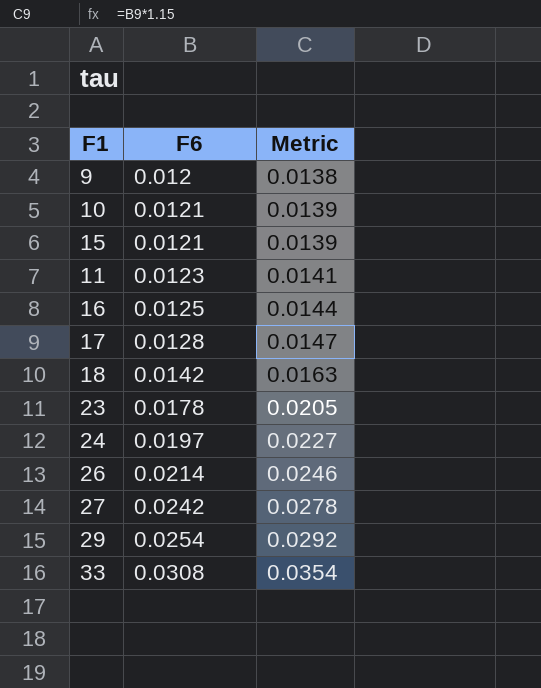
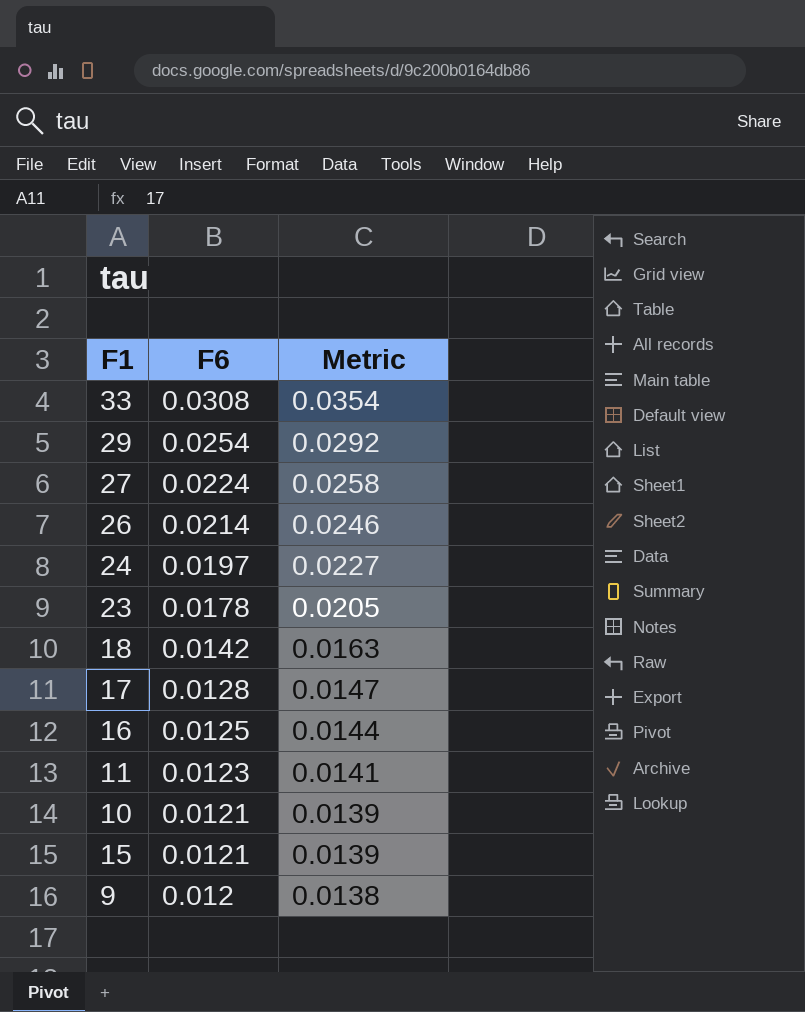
row order: F6 ascending -> F6 descending
27 | F6: 0.0242 -> 0.0224
27 | Metric: 0.0278 -> 0.0258

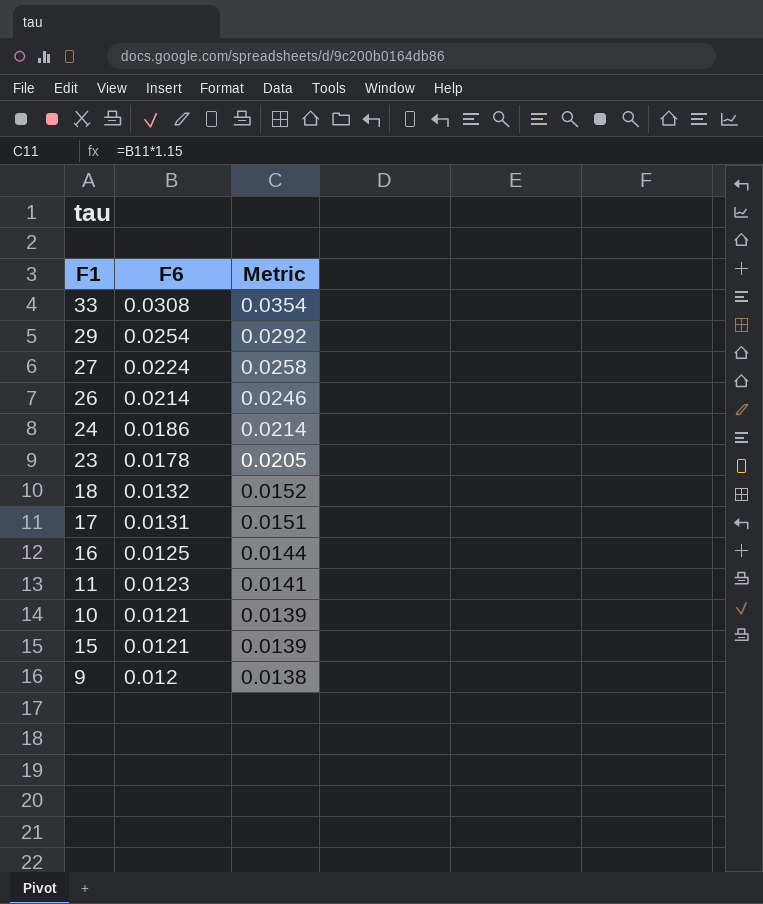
24 | F6: 0.0197 -> 0.0186
24 | Metric: 0.0227 -> 0.0214
18 | F6: 0.0142 -> 0.0132
18 | Metric: 0.0163 -> 0.0152
17 | F6: 0.0128 -> 0.0131
17 | Metric: 0.0147 -> 0.0151

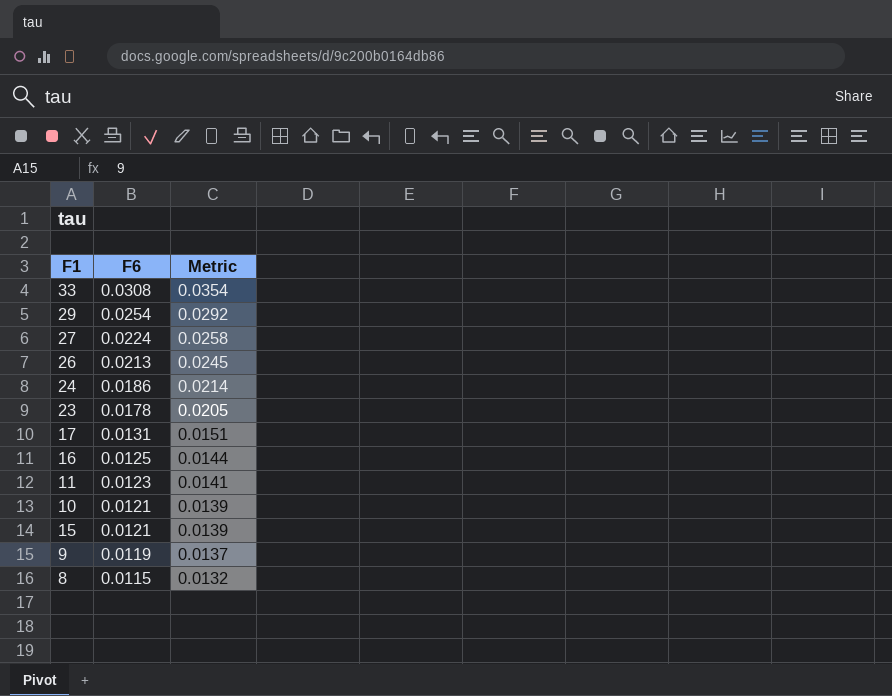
row 18: 0.0132 | 0.0152 -> none
26 | F6: 0.0214 -> 0.0213
26 | Metric: 0.0246 -> 0.0245
9 | F6: 0.012 -> 0.0119
9 | Metric: 0.0138 -> 0.0137
row 8: none -> 0.0115 | 0.0132

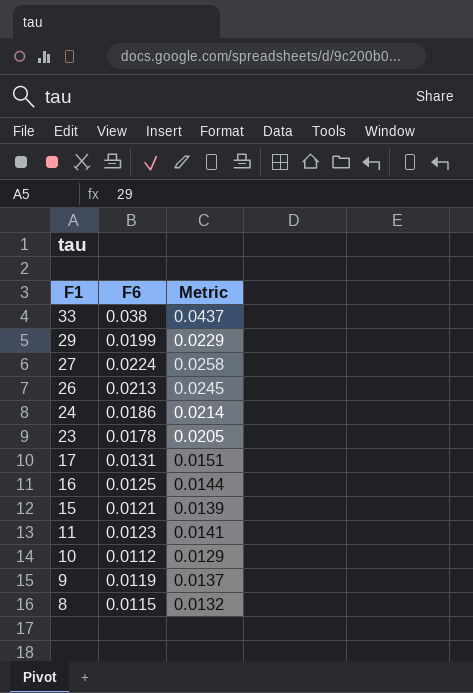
row order: F6 descending -> F1 descending
33 | F6: 0.0308 -> 0.038
33 | Metric: 0.0354 -> 0.0437
29 | F6: 0.0254 -> 0.0199
29 | Metric: 0.0292 -> 0.0229
10 | F6: 0.0121 -> 0.0112
10 | Metric: 0.0139 -> 0.0129

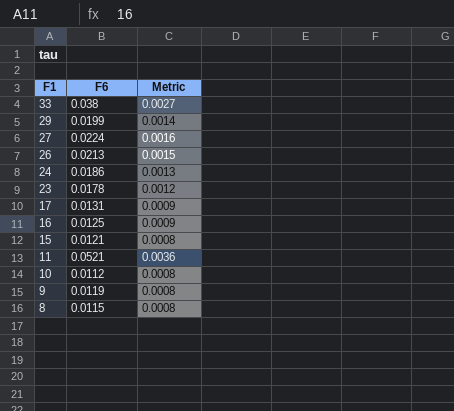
column Metric | formula: [F6] * 1.15 -> [F6] * 0.07
11 | F6: 0.0123 -> 0.0521

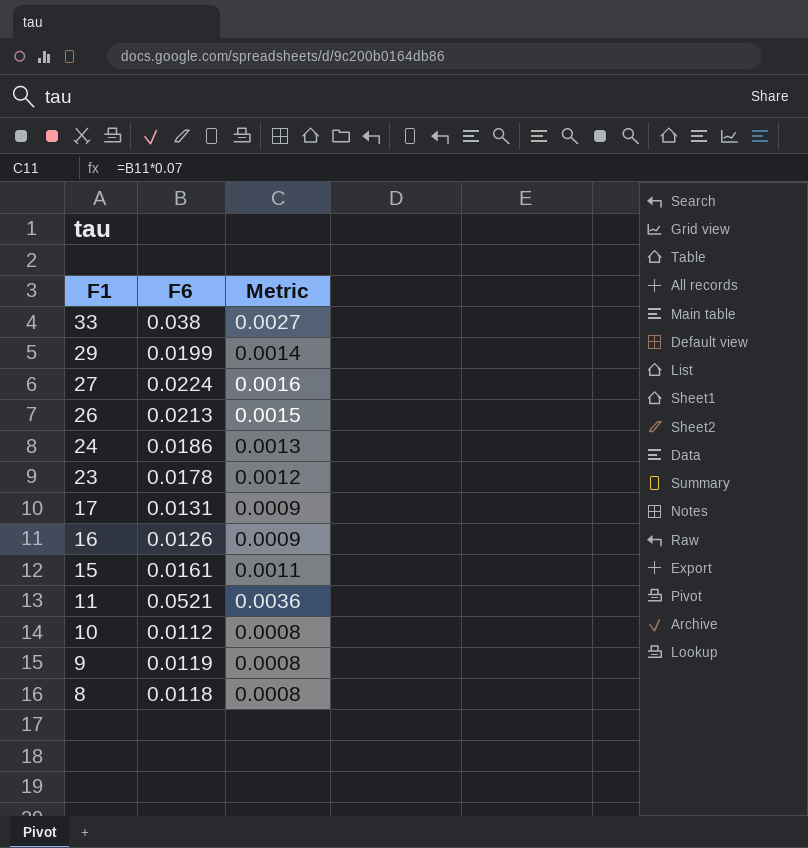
16 | F6: 0.0125 -> 0.0126
15 | F6: 0.0121 -> 0.0161
15 | Metric: 0.0008 -> 0.0011
8 | F6: 0.0115 -> 0.0118

